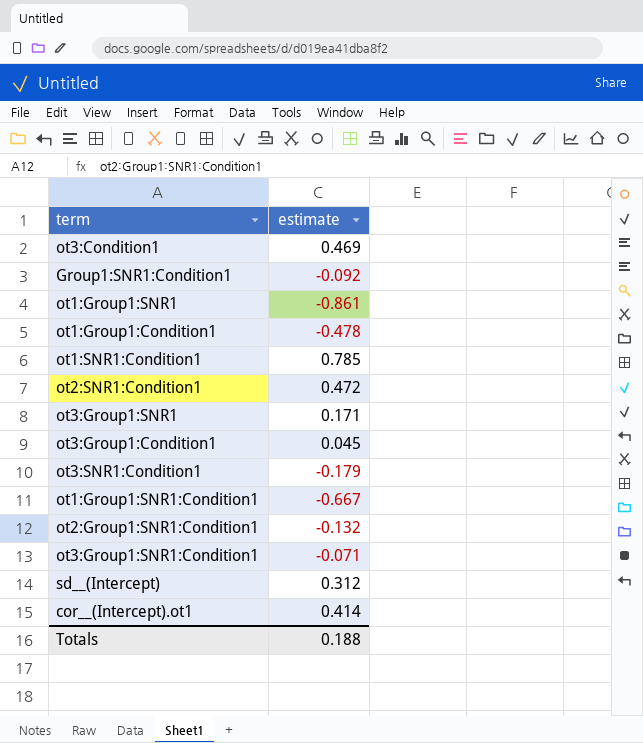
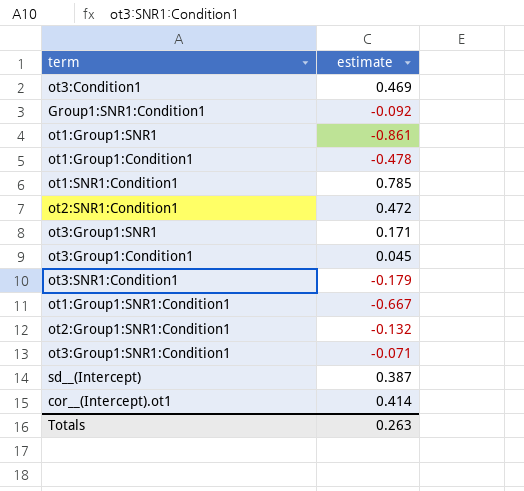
sd__(Intercept) | estimate: 0.312 -> 0.387
Totals | estimate: 0.188 -> 0.263

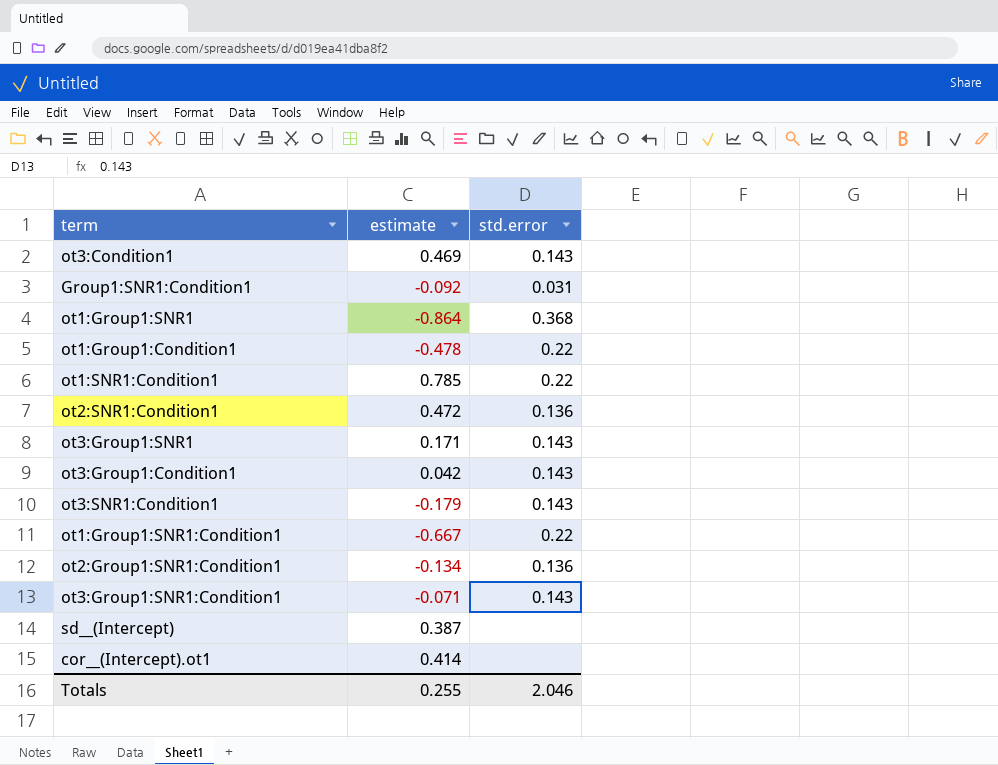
column std.error | position: none -> 3
ot1:Group1:SNR1 | estimate: -0.861 -> -0.864
ot3:Group1:Condition1 | estimate: 0.045 -> 0.042
ot2:Group1:SNR1:Condition1 | estimate: -0.132 -> -0.134
Totals | estimate: 0.263 -> 0.255

